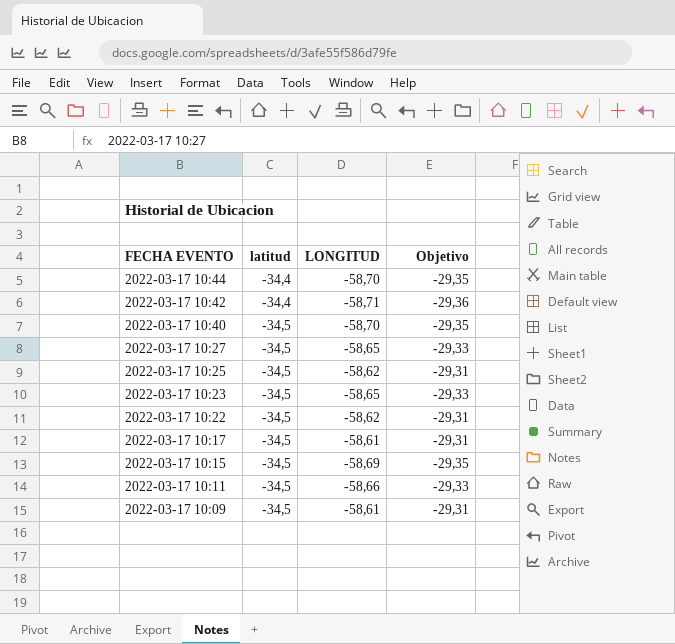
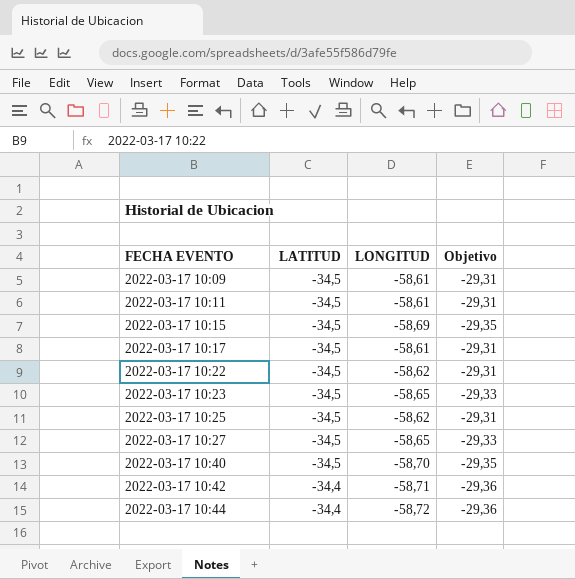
row order: FECHA EVENTO descending -> FECHA EVENTO ascending
column name: latitud -> LATITUD
2022-03-17 10:11 | LONGITUD: -58,66 -> -58,61
2022-03-17 10:11 | Objetivo: -29,33 -> -29,31
2022-03-17 10:44 | LONGITUD: -58,70 -> -58,72
2022-03-17 10:44 | Objetivo: -29,35 -> -29,36

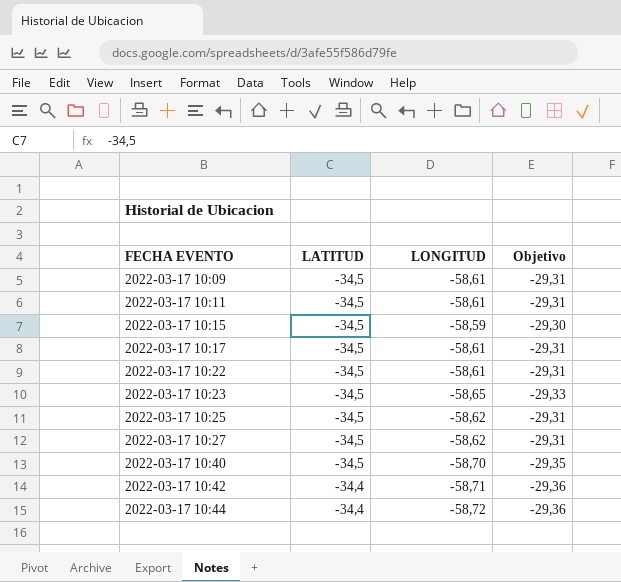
2022-03-17 10:15 | LONGITUD: -58,69 -> -58,59
2022-03-17 10:15 | Objetivo: -29,35 -> -29,30
2022-03-17 10:22 | LONGITUD: -58,62 -> -58,61
2022-03-17 10:27 | LONGITUD: -58,65 -> -58,62
2022-03-17 10:27 | Objetivo: -29,33 -> -29,31

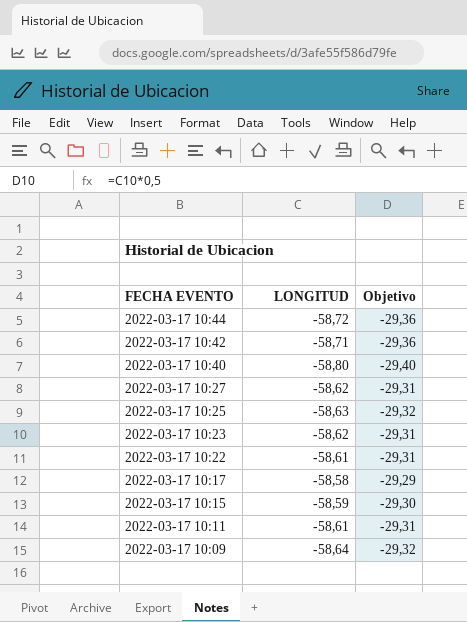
row order: FECHA EVENTO ascending -> FECHA EVENTO descending
column LATITUD | position: 2 -> none
2022-03-17 10:40 | LONGITUD: -58,70 -> -58,80
2022-03-17 10:40 | Objetivo: -29,35 -> -29,40
2022-03-17 10:25 | LONGITUD: -58,62 -> -58,63
2022-03-17 10:25 | Objetivo: -29,31 -> -29,32
2022-03-17 10:23 | LONGITUD: -58,65 -> -58,62
2022-03-17 10:23 | Objetivo: -29,33 -> -29,31
2022-03-17 10:17 | LONGITUD: -58,61 -> -58,58
2022-03-17 10:17 | Objetivo: -29,31 -> -29,29
2022-03-17 10:09 | LONGITUD: -58,61 -> -58,64
2022-03-17 10:09 | Objetivo: -29,31 -> -29,32

